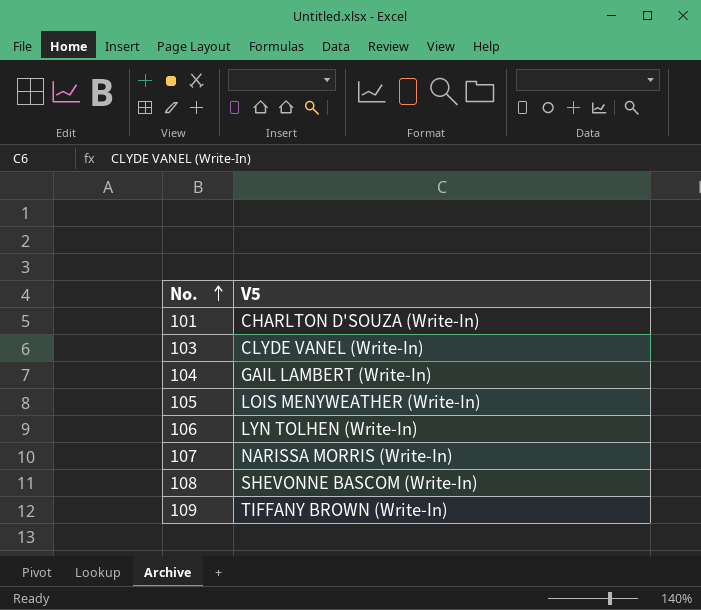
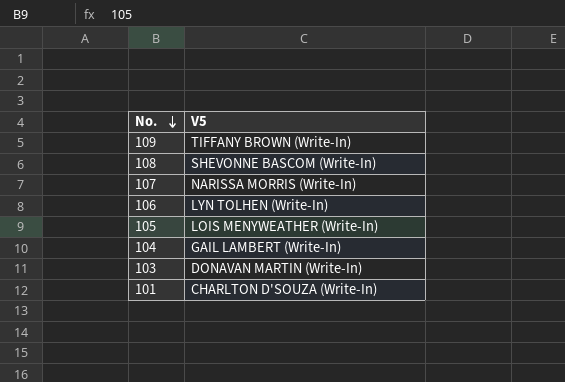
row order: No. ascending -> No. descending
103 | V5: CLYDE VANEL (Write-In) -> DONAVAN MARTIN (Write-In)

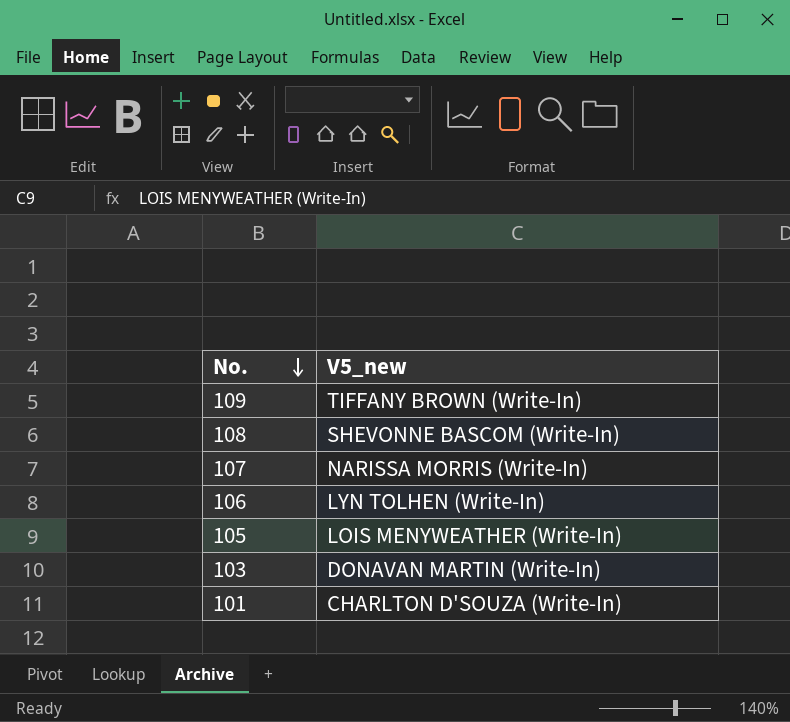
column name: V5 -> V5_new
row 104: GAIL LAMBERT (Write-In) -> none

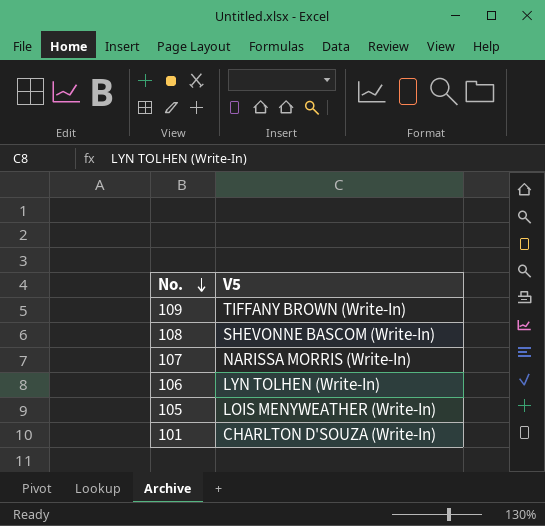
column name: V5_new -> V5
row 103: DONAVAN MARTIN (Write-In) -> none

